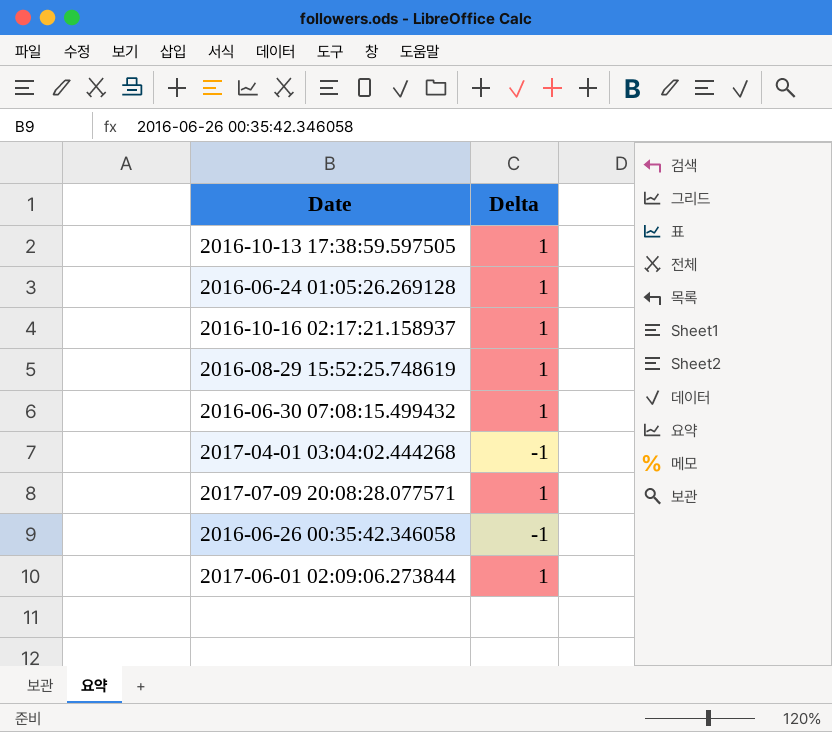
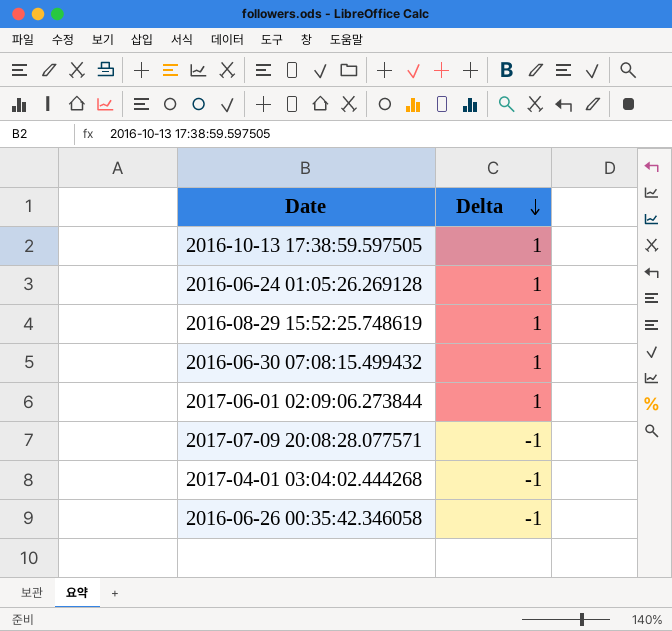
row order: none -> Delta descending
row 2016-10-16 02:17:21.158937: 1 -> none
2017-07-09 20:08:28.077571 | Delta: 1 -> -1

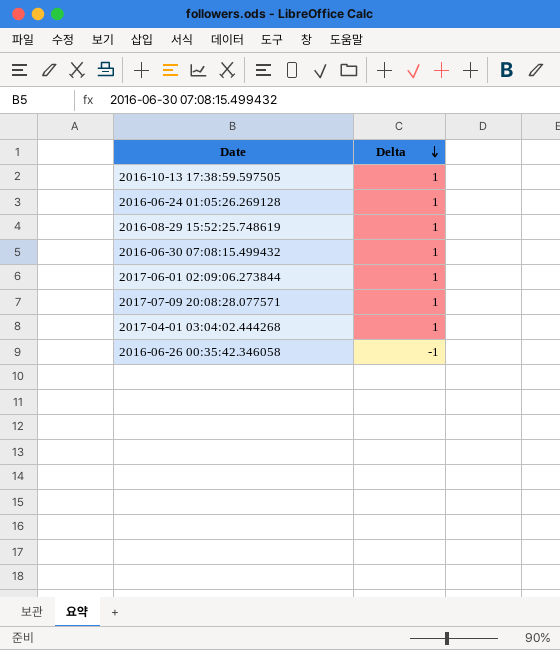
2017-07-09 20:08:28.077571 | Delta: -1 -> 1
2017-04-01 03:04:02.444268 | Delta: -1 -> 1

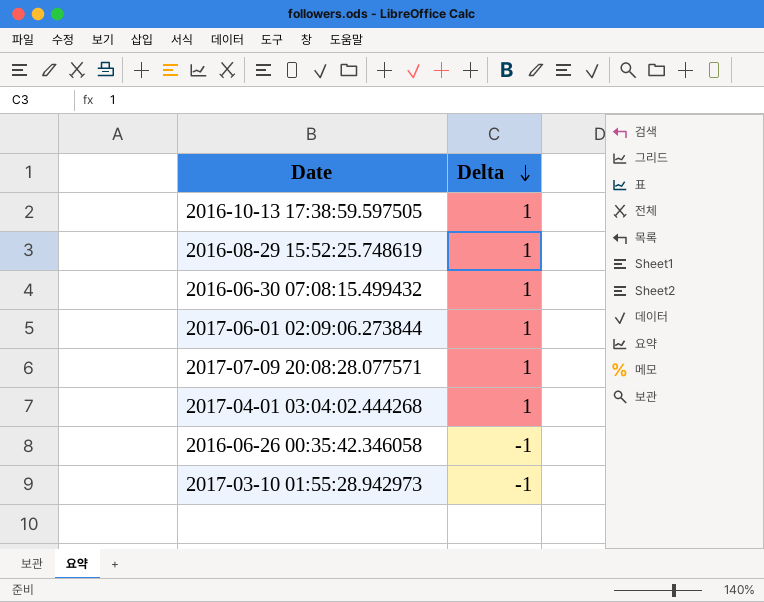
row 2016-06-24 01:05:26.269128: 1 -> none
row 2017-03-10 01:55:28.942973: none -> -1

